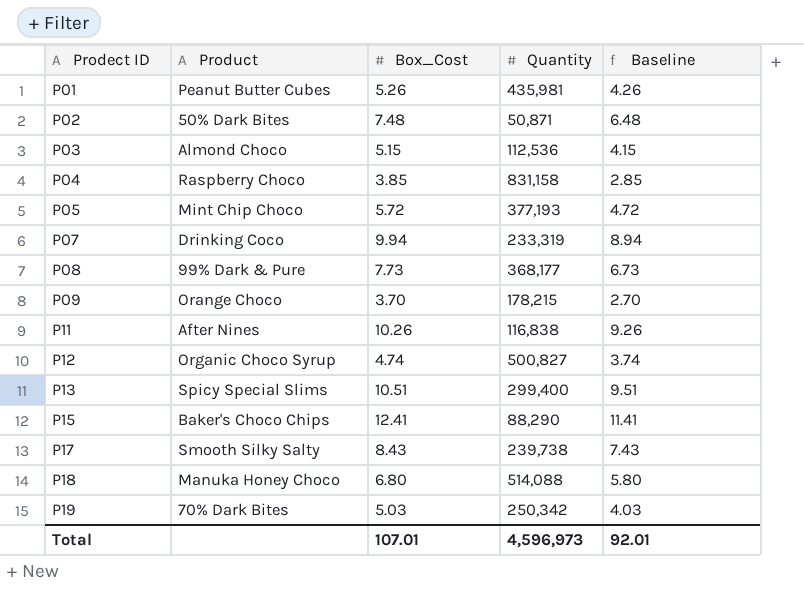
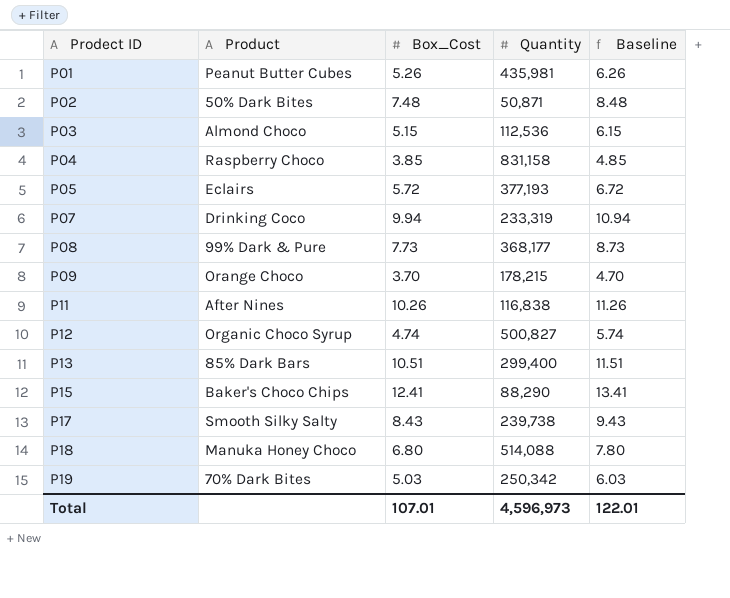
column Baseline | formula: [Box_Cost] - 1 -> [Box_Cost] + 1
P05 | Product: Mint Chip Choco -> Eclairs
P13 | Product: Spicy Special Slims -> 85% Dark Bars
Total | Baseline: 92.01 -> 122.01

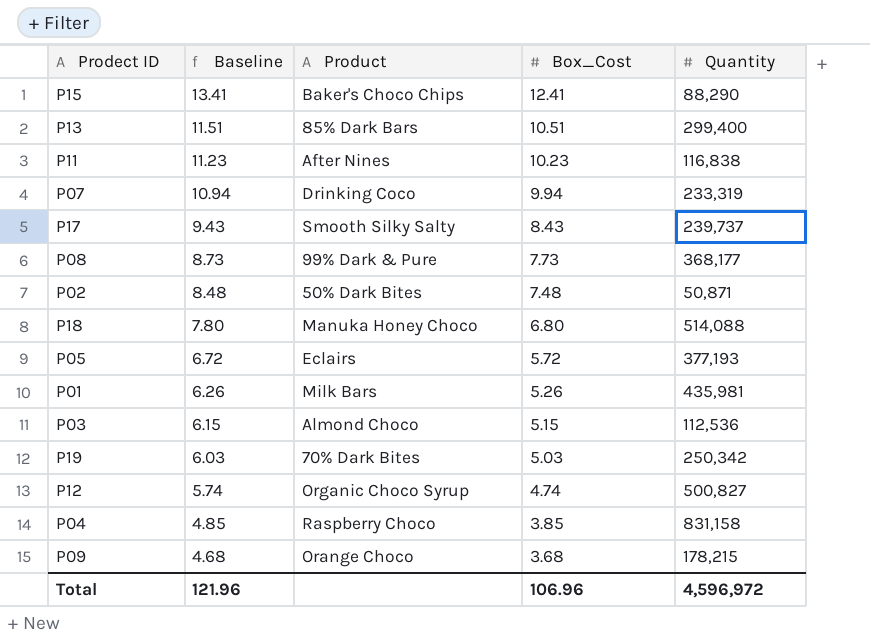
row order: Prodect ID ascending -> Baseline descending
column Baseline | position: 5 -> 2
P11 | Baseline: 11.26 -> 11.23
P11 | Box_Cost: 10.26 -> 10.23
P17 | Quantity: 239,738 -> 239,737
P01 | Product: Peanut Butter Cubes -> Milk Bars
P09 | Baseline: 4.70 -> 4.68
P09 | Box_Cost: 3.70 -> 3.68
Total | Baseline: 122.01 -> 121.96
Total | Box_Cost: 107.01 -> 106.96
Total | Quantity: 4,596,973 -> 4,596,972

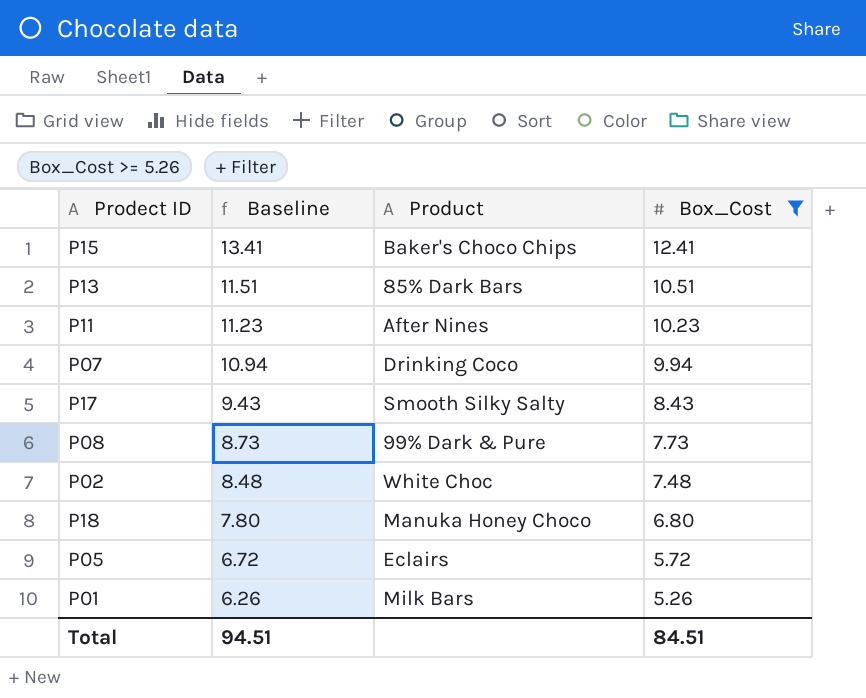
filter: none -> Box_Cost >= 5.26
column Quantity | position: 5 -> none
P02 | Product: 50% Dark Bites -> White Choc
Total | Baseline: 121.96 -> 94.51
Total | Box_Cost: 106.96 -> 84.51

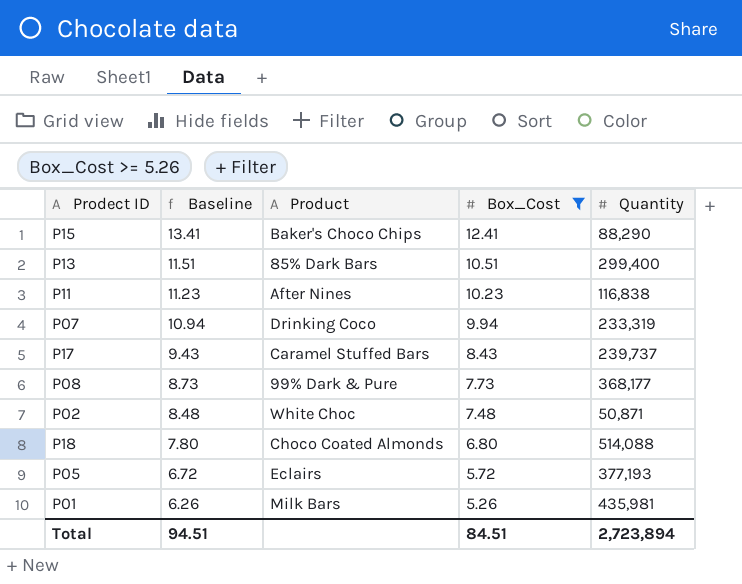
column Quantity | position: none -> 5
P17 | Product: Smooth Silky Salty -> Caramel Stuffed Bars
P18 | Product: Manuka Honey Choco -> Choco Coated Almonds

